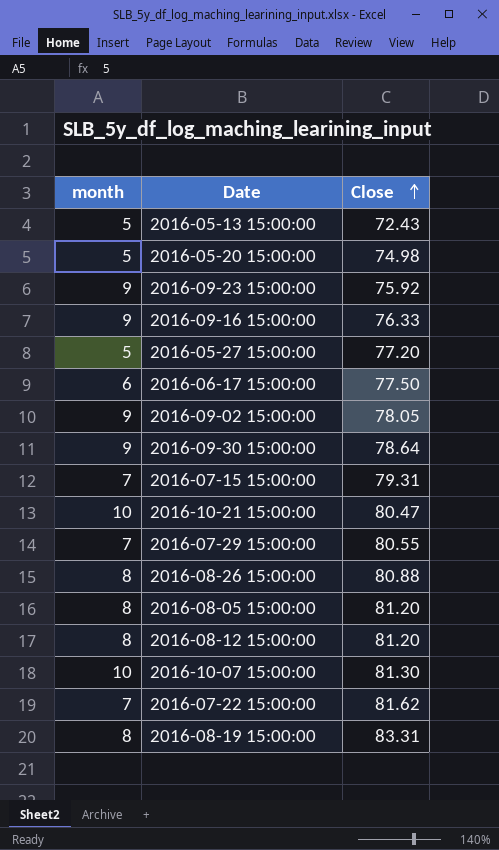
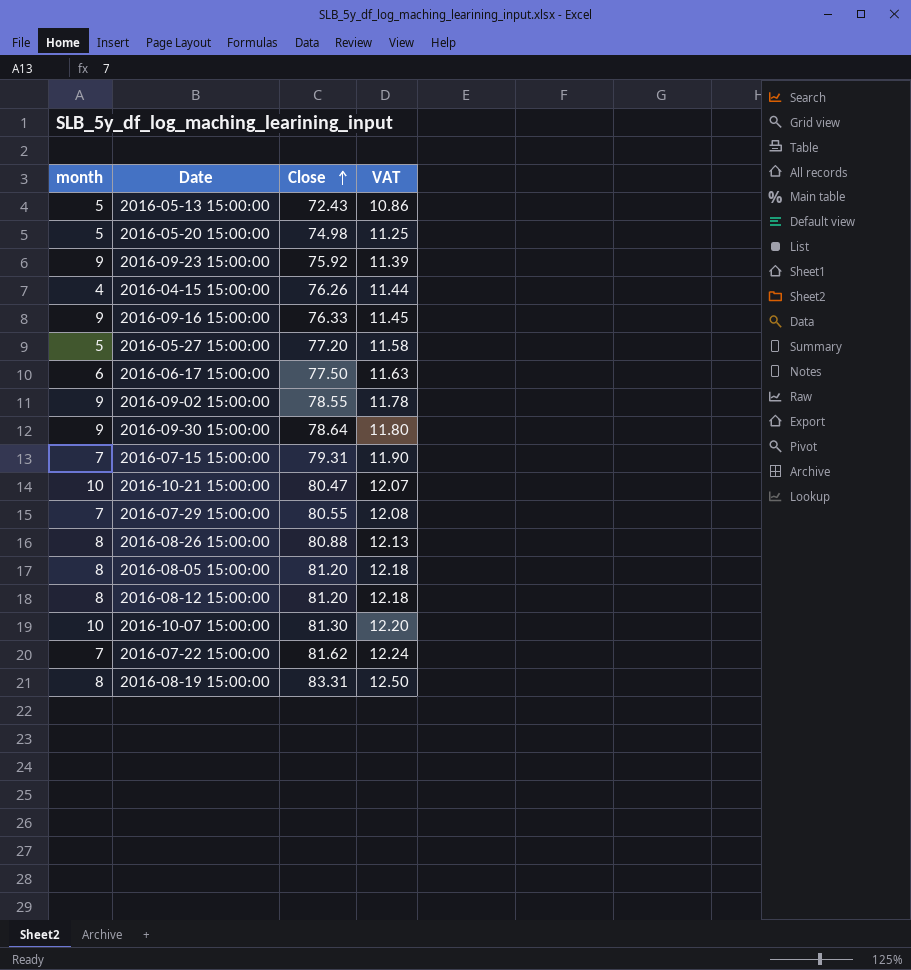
column VAT | formula: none -> [Close] * 0.15
row 2016-04-15 15:00:00: none -> 4 | 76.26 | 11.44
2016-09-02 15:00:00 | Close: 78.05 -> 78.55

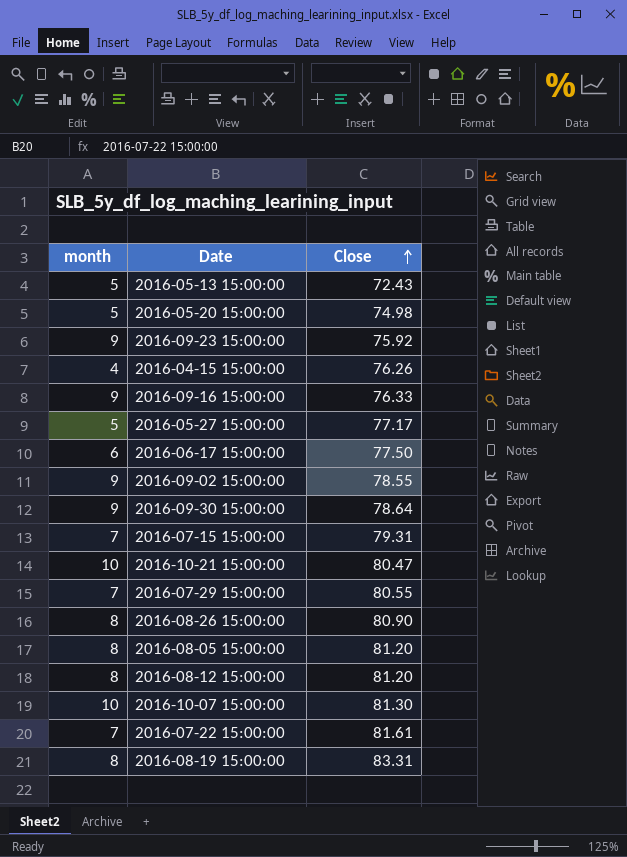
column VAT | formula: [Close] * 0.15 -> none
2016-05-27 15:00:00 | Close: 77.20 -> 77.17
2016-08-26 15:00:00 | Close: 80.88 -> 80.90
2016-07-22 15:00:00 | Close: 81.62 -> 81.61

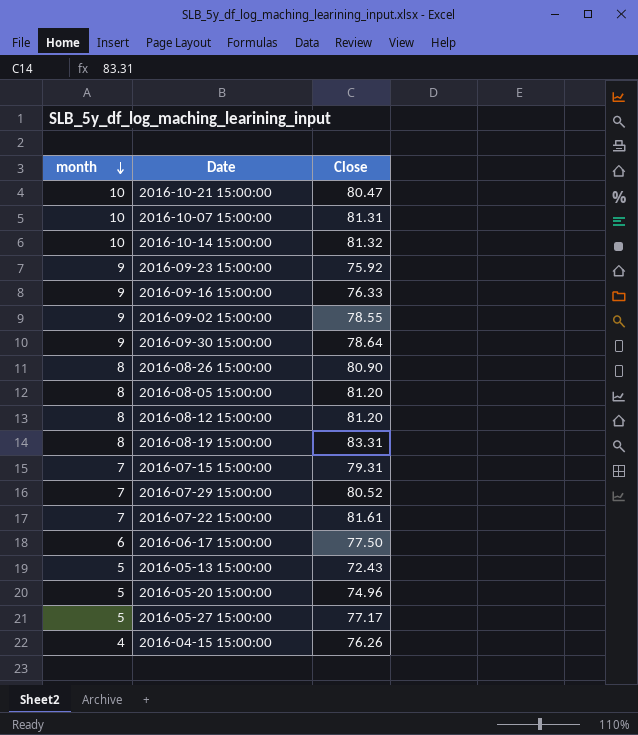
row order: Close ascending -> month descending
2016-10-07 15:00:00 | Close: 81.30 -> 81.31
row 2016-10-14 15:00:00: none -> 10 | 81.32
2016-07-29 15:00:00 | Close: 80.55 -> 80.52
2016-05-20 15:00:00 | Close: 74.98 -> 74.96

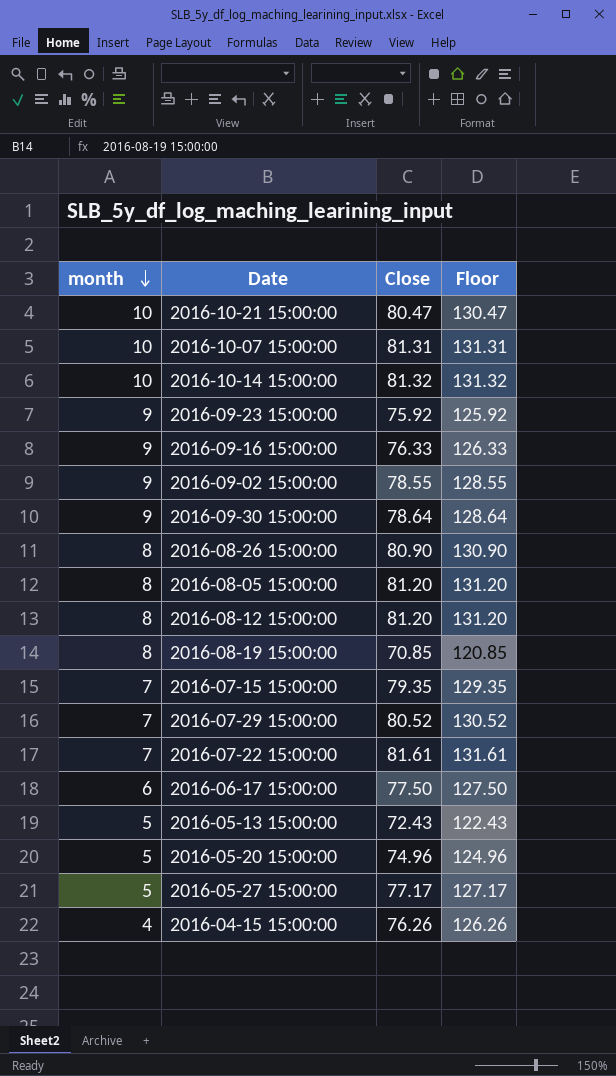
column Floor | formula: none -> [Close] + 50
2016-08-19 15:00:00 | Close: 83.31 -> 70.85
2016-07-15 15:00:00 | Close: 79.31 -> 79.35

